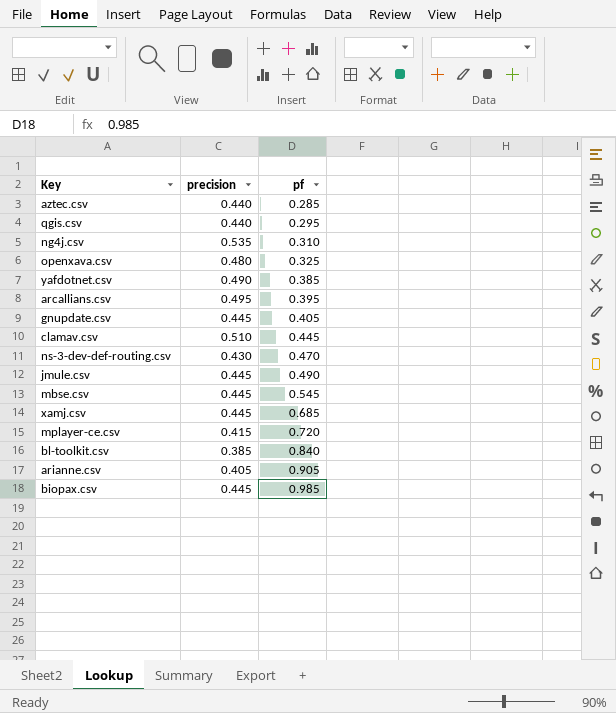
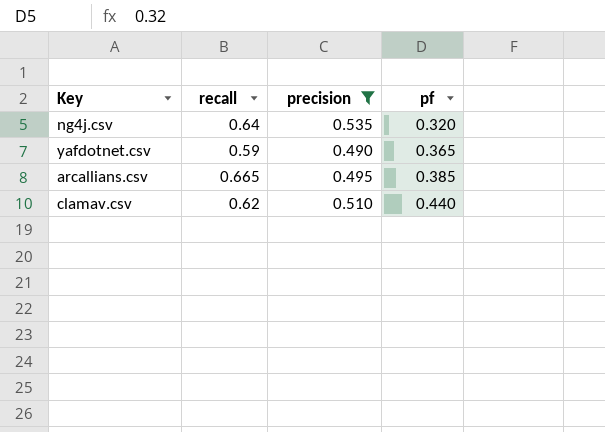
filter: none -> precision >= 0.490
column recall | position: none -> 2
ng4j.csv | pf: 0.310 -> 0.320
yafdotnet.csv | pf: 0.385 -> 0.365
arcallians.csv | pf: 0.395 -> 0.385
clamav.csv | pf: 0.445 -> 0.440

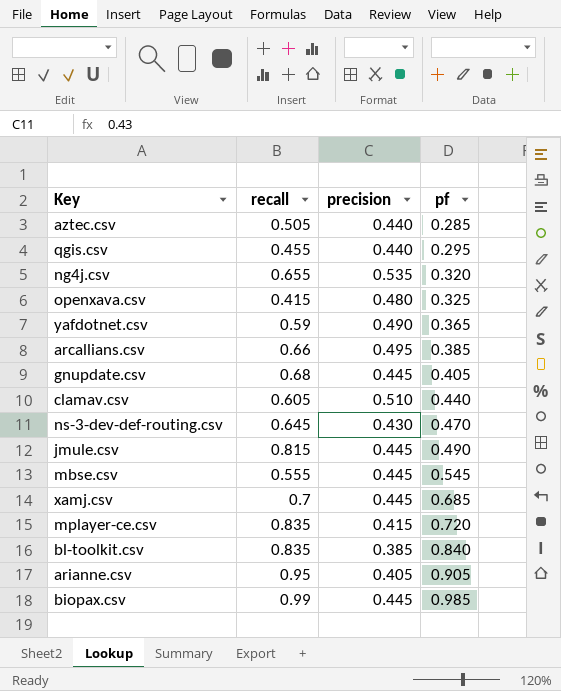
filter: precision >= 0.490 -> none
ng4j.csv | recall: 0.64 -> 0.655
arcallians.csv | recall: 0.665 -> 0.66
clamav.csv | recall: 0.62 -> 0.605

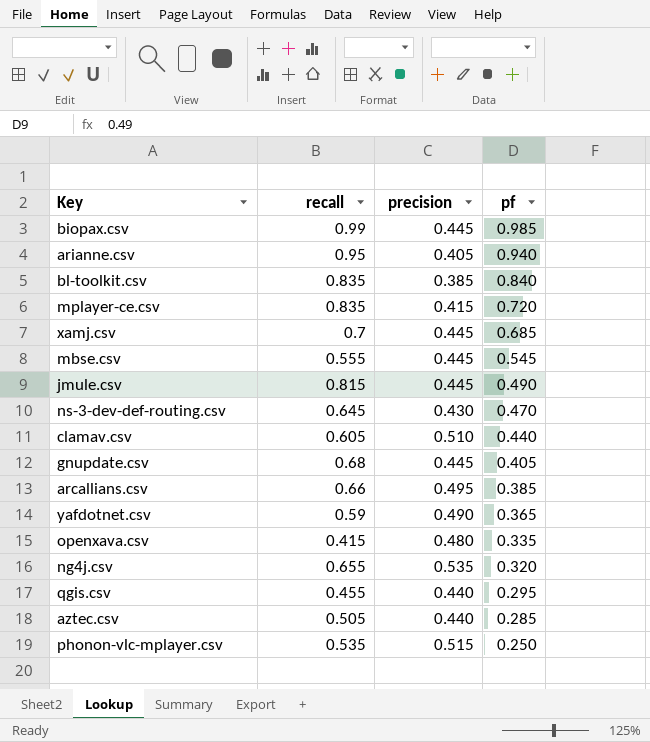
row order: pf ascending -> pf descending
arianne.csv | pf: 0.905 -> 0.940
openxava.csv | pf: 0.325 -> 0.335
row phonon-vlc-mplayer.csv: none -> 0.535 | 0.515 | 0.250

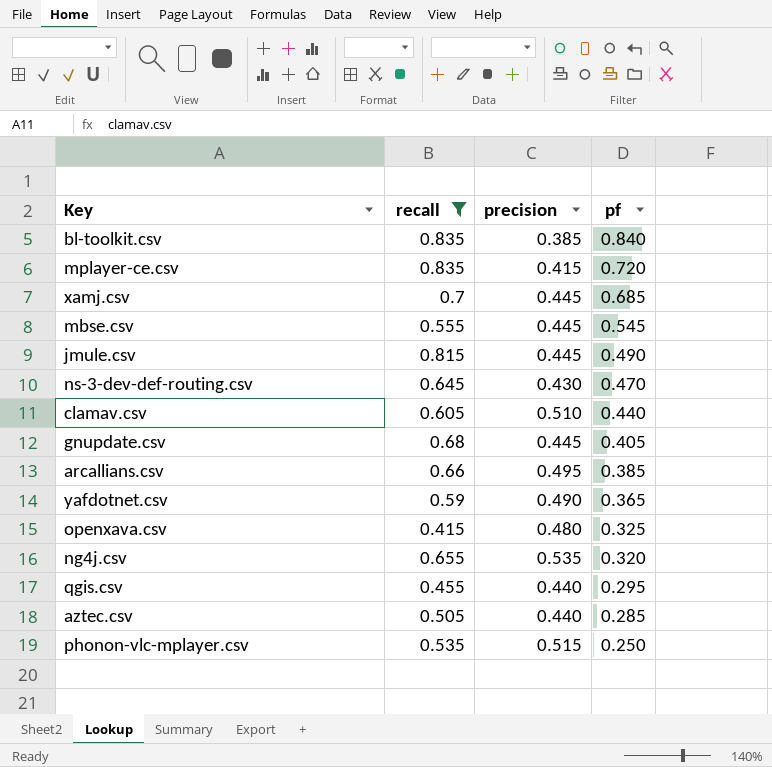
filter: none -> recall <= 0.835
openxava.csv | pf: 0.335 -> 0.325

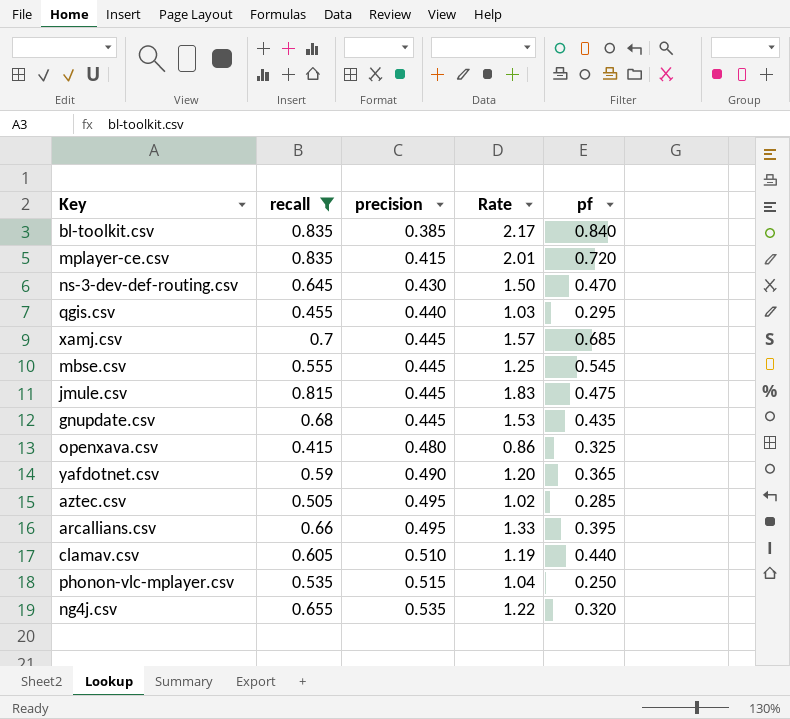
row order: pf descending -> precision ascending
column Rate | formula: none -> [recall] / [precision]
jmule.csv | pf: 0.490 -> 0.475
gnupdate.csv | pf: 0.405 -> 0.435
aztec.csv | precision: 0.440 -> 0.495
arcallians.csv | pf: 0.385 -> 0.395

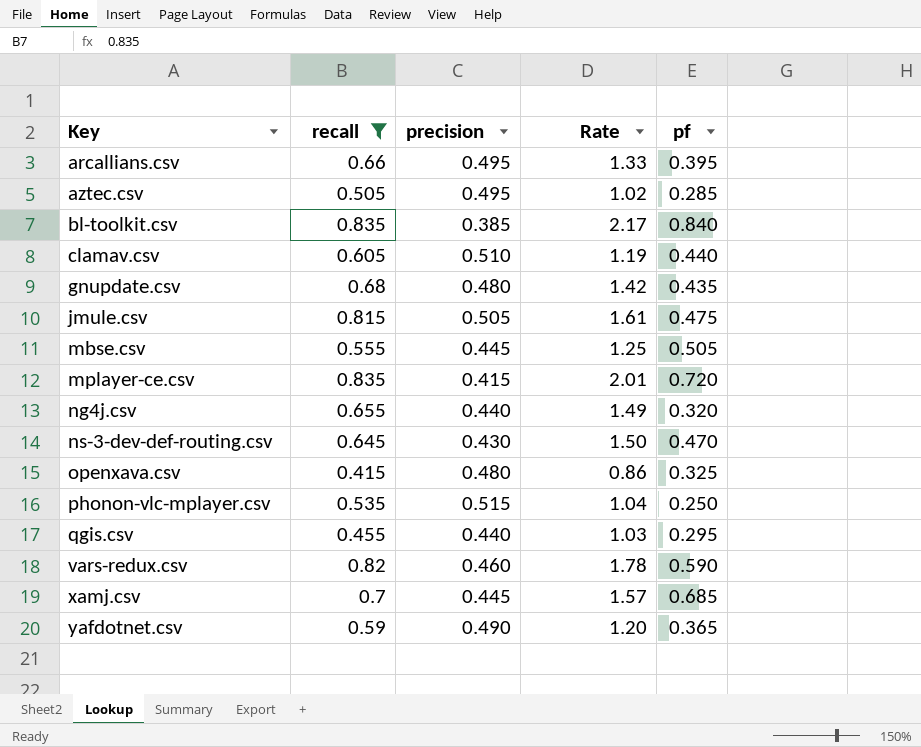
row order: precision ascending -> Key ascending
gnupdate.csv | precision: 0.445 -> 0.480
gnupdate.csv | Rate: 1.53 -> 1.42
jmule.csv | precision: 0.445 -> 0.505
jmule.csv | Rate: 1.83 -> 1.61
mbse.csv | pf: 0.545 -> 0.505
ng4j.csv | precision: 0.535 -> 0.440
ng4j.csv | Rate: 1.22 -> 1.49
row vars-redux.csv: none -> 0.82 | 0.460 | 1.78 | 0.590

